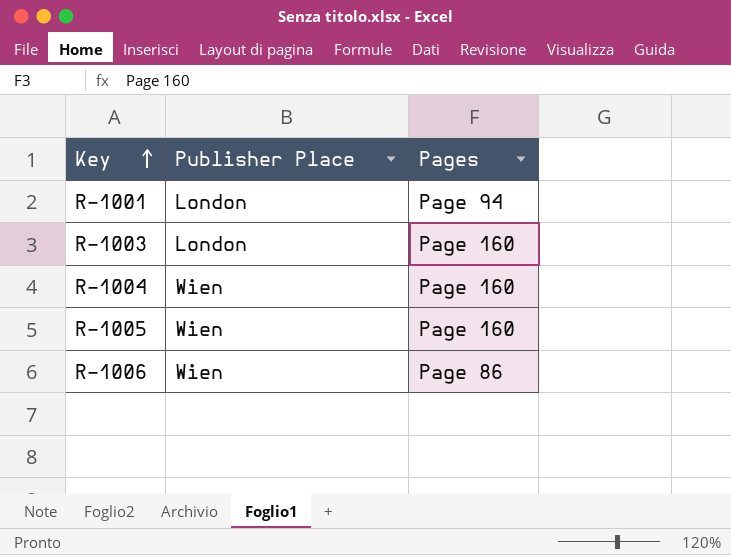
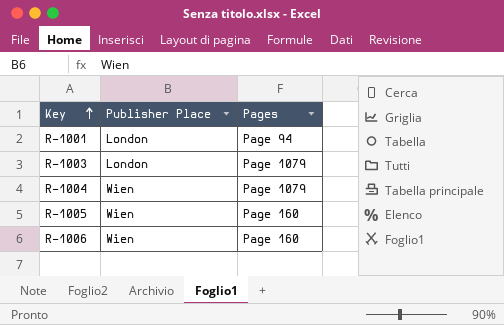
R-1003 | Pages: Page 160 -> Page 1079
R-1004 | Pages: Page 160 -> Page 1079
R-1006 | Pages: Page 86 -> Page 160

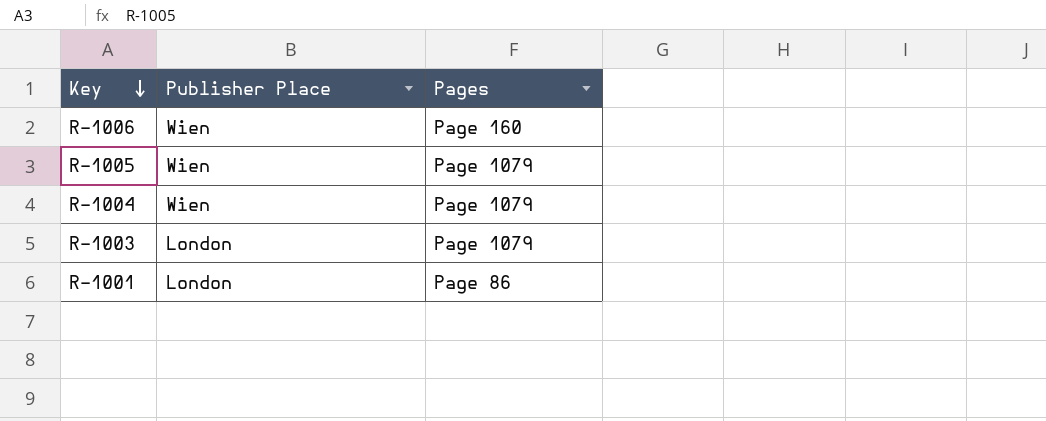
row order: Key ascending -> Key descending
R-1005 | Pages: Page 160 -> Page 1079
R-1001 | Pages: Page 94 -> Page 86

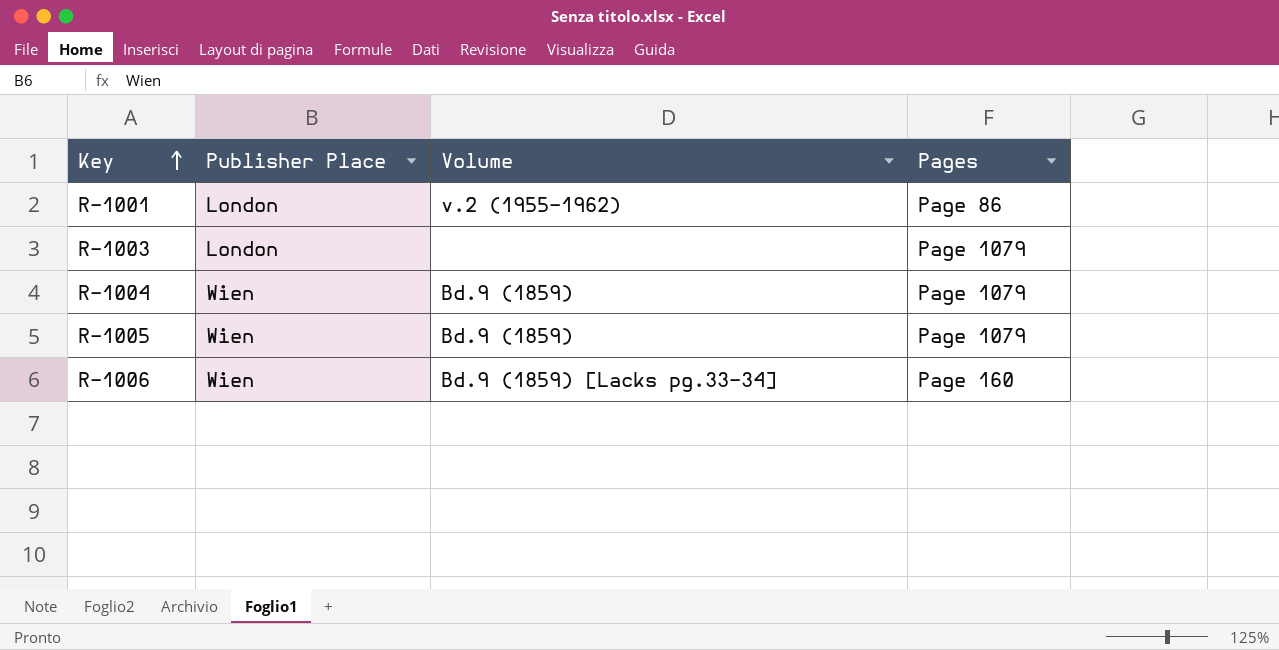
row order: Key descending -> Key ascending
column Volume | position: none -> 3

